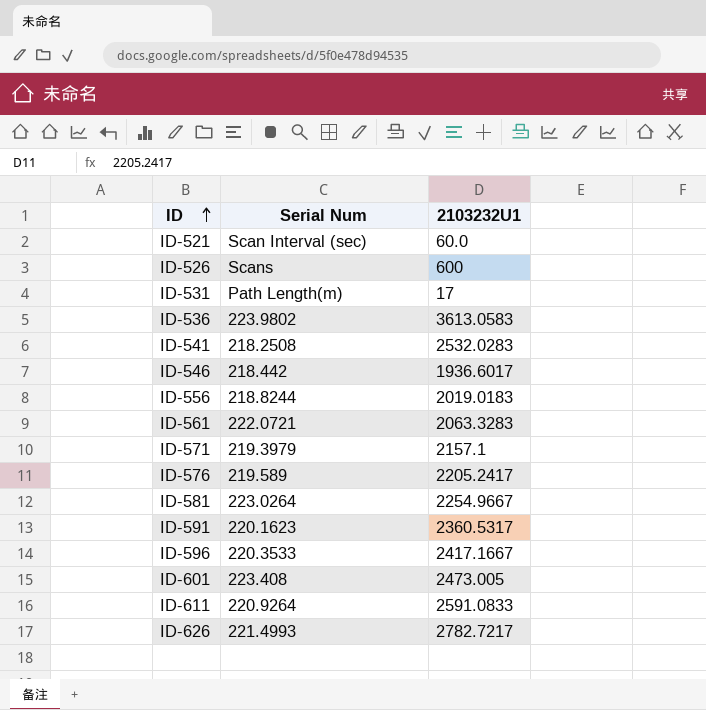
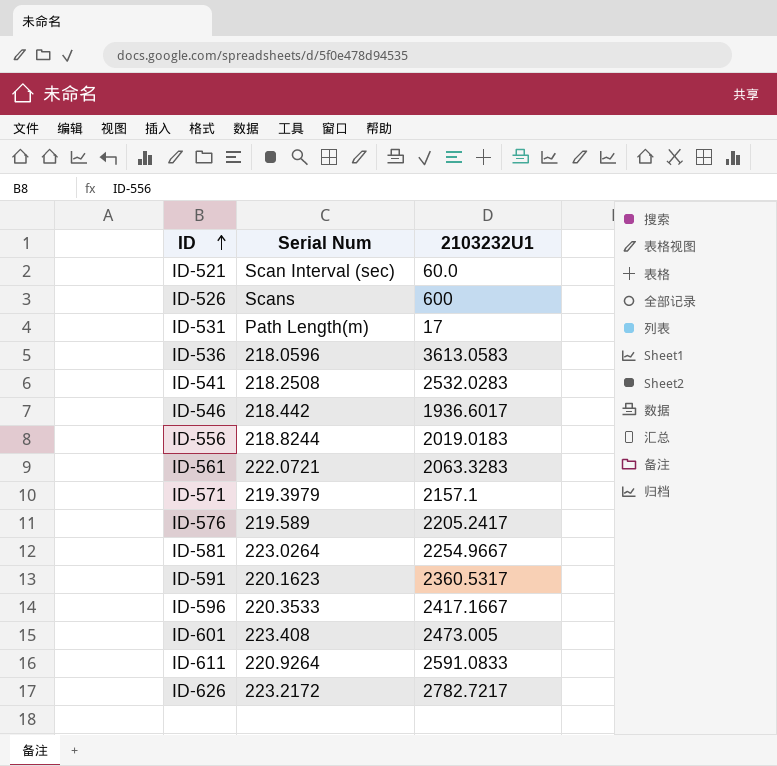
ID-536 | Serial Num: 223.9802 -> 218.0596
ID-626 | Serial Num: 221.4993 -> 223.2172

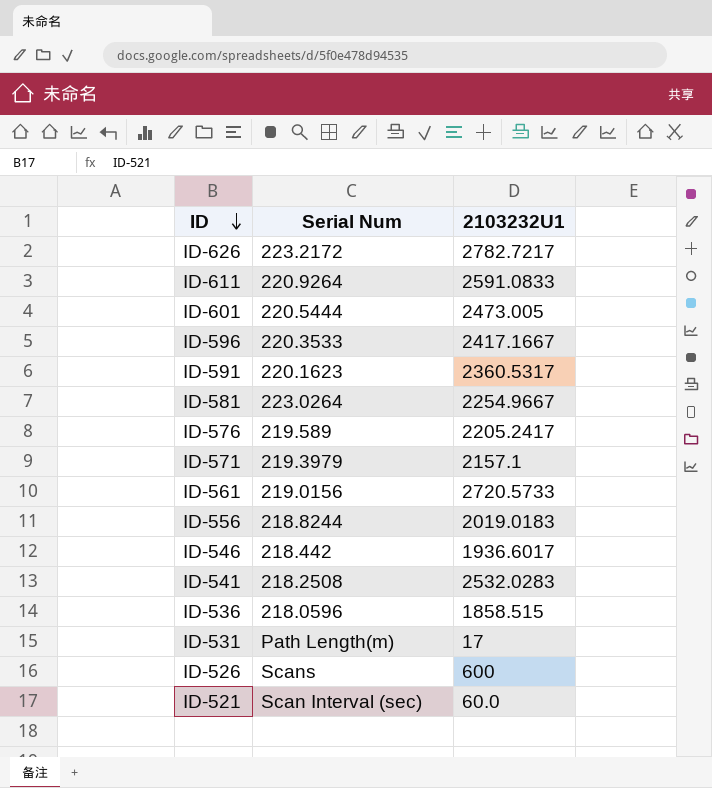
row order: ID ascending -> ID descending
ID-601 | Serial Num: 223.408 -> 220.5444
ID-561 | Serial Num: 222.0721 -> 219.0156
ID-561 | 2103232U1: 2063.3283 -> 2720.5733
ID-536 | 2103232U1: 3613.0583 -> 1858.515

